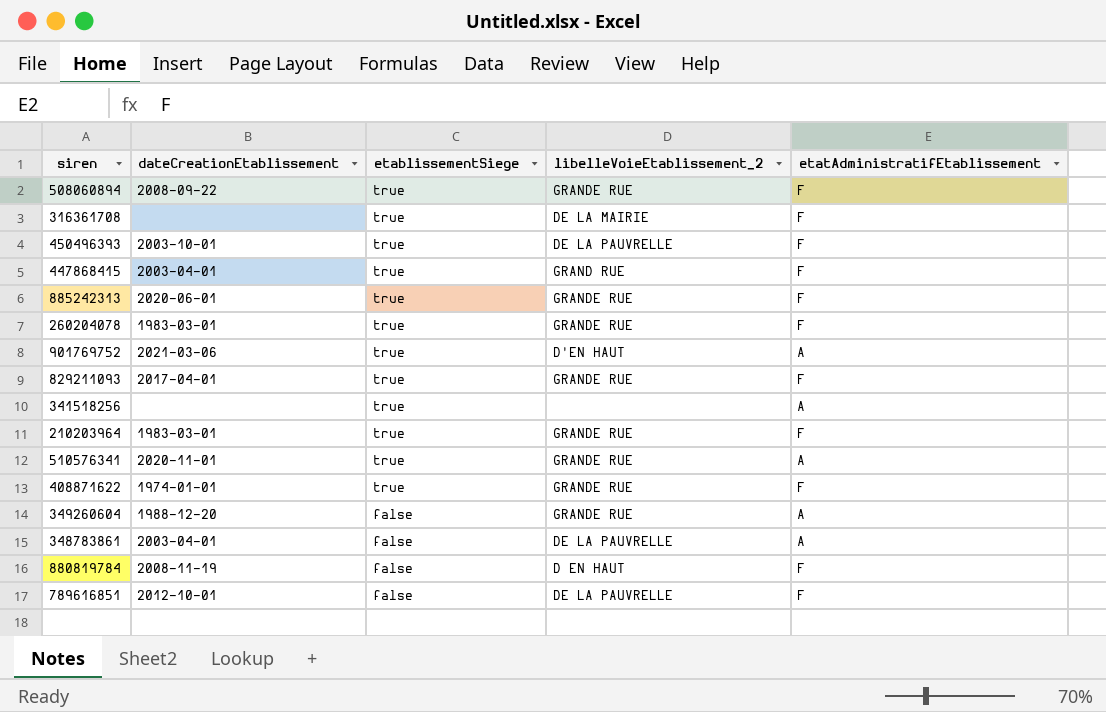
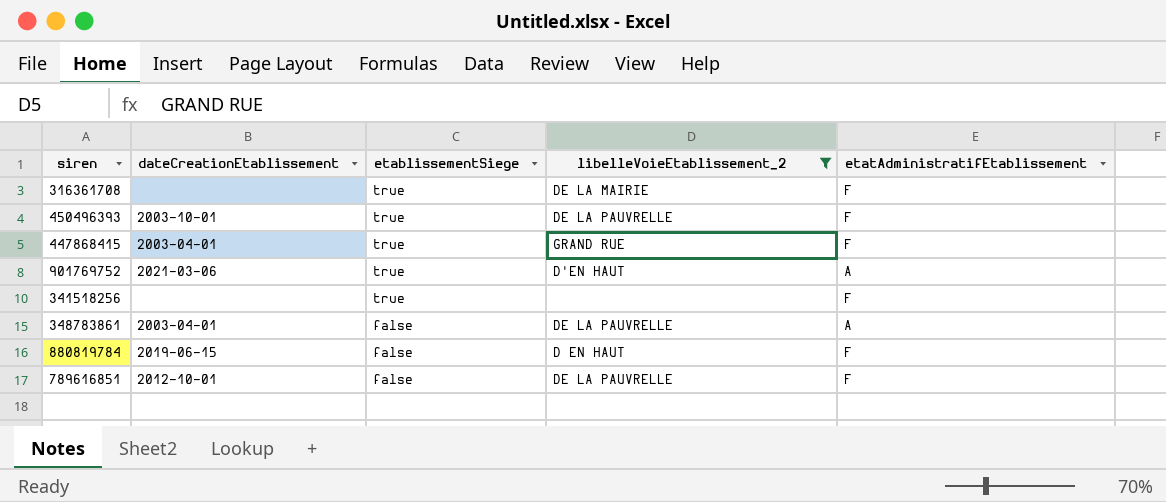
filter: none -> libelleVoieEtablissement_2 != GRANDE RUE
341518256 | etatAdministratifEtablissement: A -> F
880819784 | dateCreationEtablissement: 2008-11-19 -> 2019-06-15

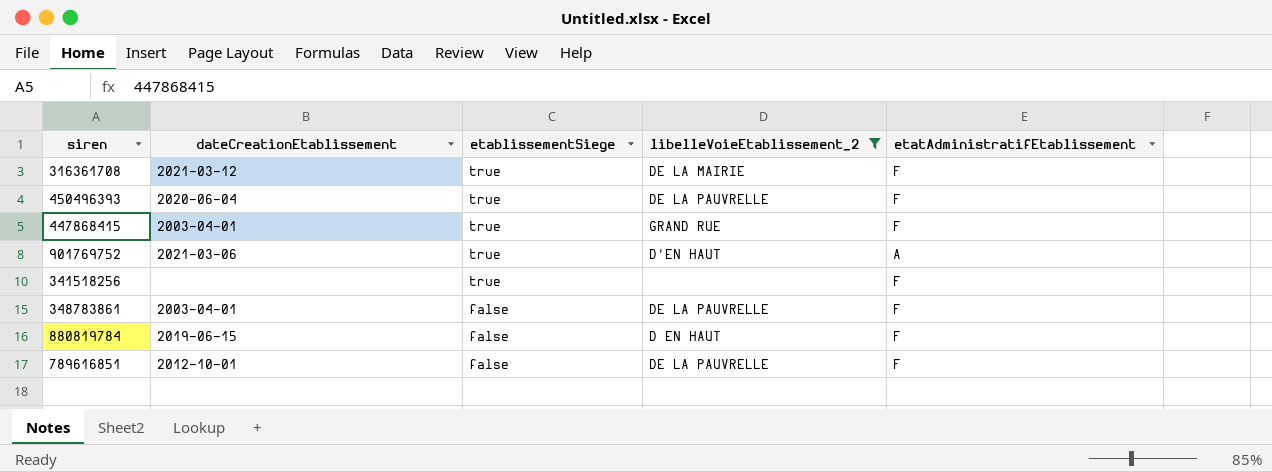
316361708 | dateCreationEtablissement: none -> 2021-03-12
450496393 | dateCreationEtablissement: 2003-10-01 -> 2020-06-04
348783861 | etatAdministratifEtablissement: A -> F

